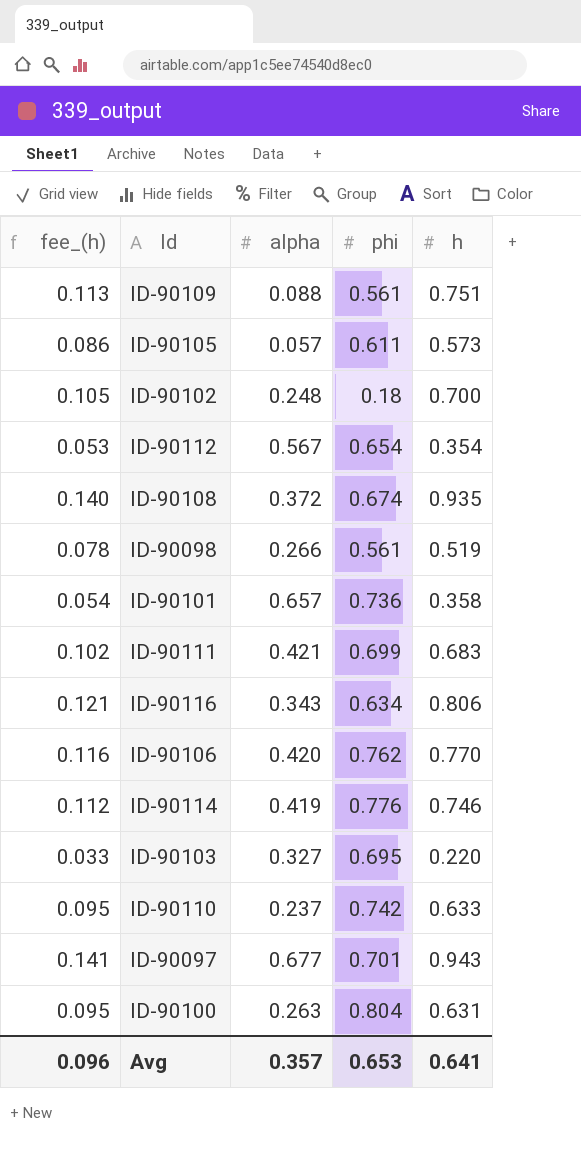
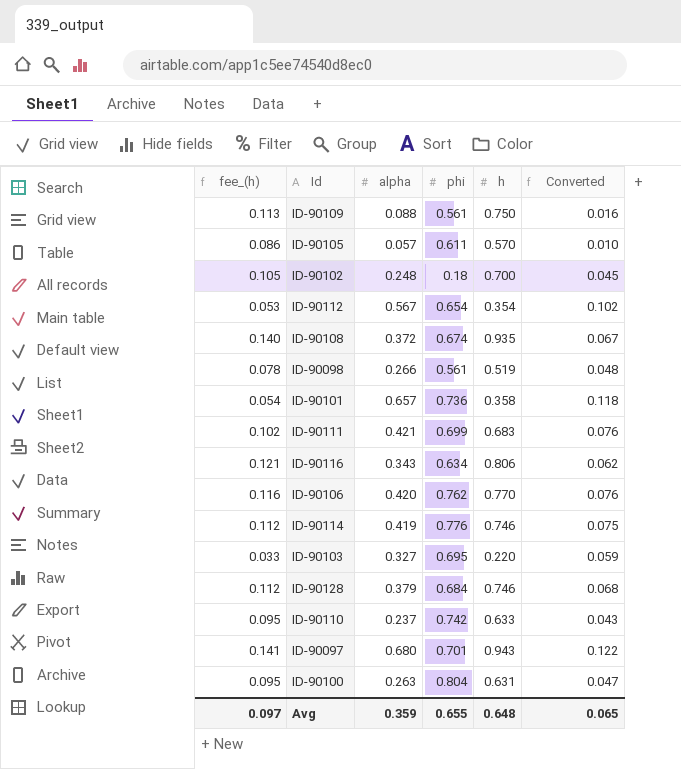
column Converted | formula: none -> [alpha] * 0.18
ID-90109 | h: 0.751 -> 0.750
ID-90105 | h: 0.573 -> 0.570
row ID-90128: none -> 0.112 | 0.379 | 0.684 | 0.746 | 0.068
ID-90097 | alpha: 0.677 -> 0.680
Avg | fee_(h): 0.096 -> 0.097
Avg | alpha: 0.357 -> 0.359
Avg | phi: 0.653 -> 0.655
Avg | h: 0.641 -> 0.648

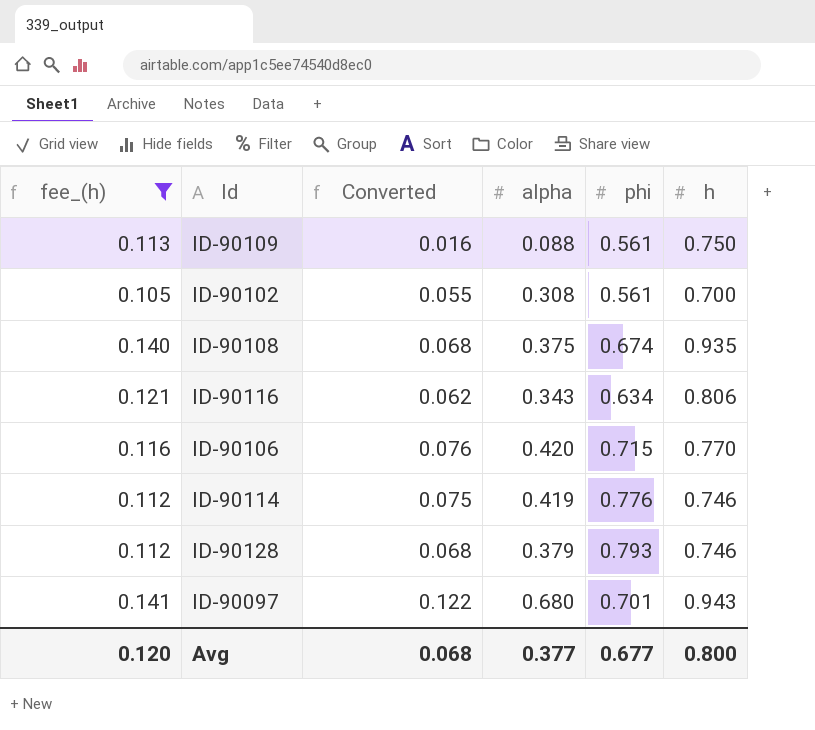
filter: none -> fee_(h) >= 0.105
column Converted | position: 6 -> 3
ID-90102 | Converted: 0.045 -> 0.055
ID-90102 | alpha: 0.248 -> 0.308
ID-90102 | phi: 0.18 -> 0.561
ID-90108 | Converted: 0.067 -> 0.068
ID-90108 | alpha: 0.372 -> 0.375
ID-90106 | phi: 0.762 -> 0.715
ID-90128 | phi: 0.684 -> 0.793
Avg | fee_(h): 0.097 -> 0.120
Avg | Converted: 0.065 -> 0.068
Avg | alpha: 0.359 -> 0.377
Avg | phi: 0.655 -> 0.677
Avg | h: 0.648 -> 0.800

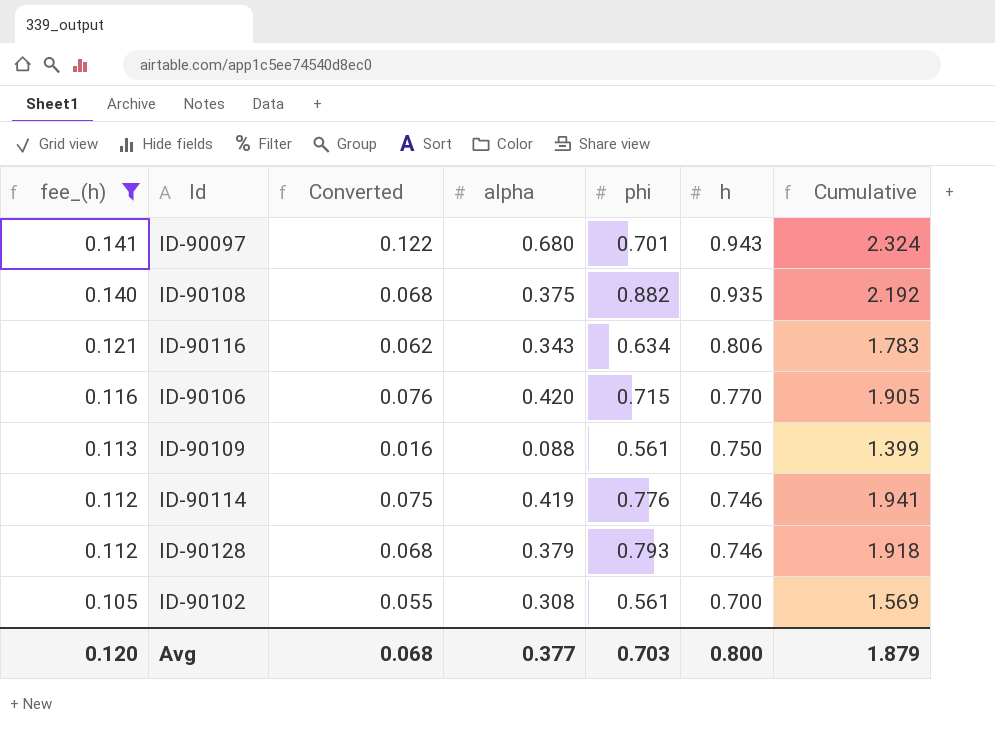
row order: none -> fee_(h) descending
column Cumulative | formula: none -> [alpha] + [phi] + [h]
ID-90108 | phi: 0.674 -> 0.882
Avg | phi: 0.677 -> 0.703

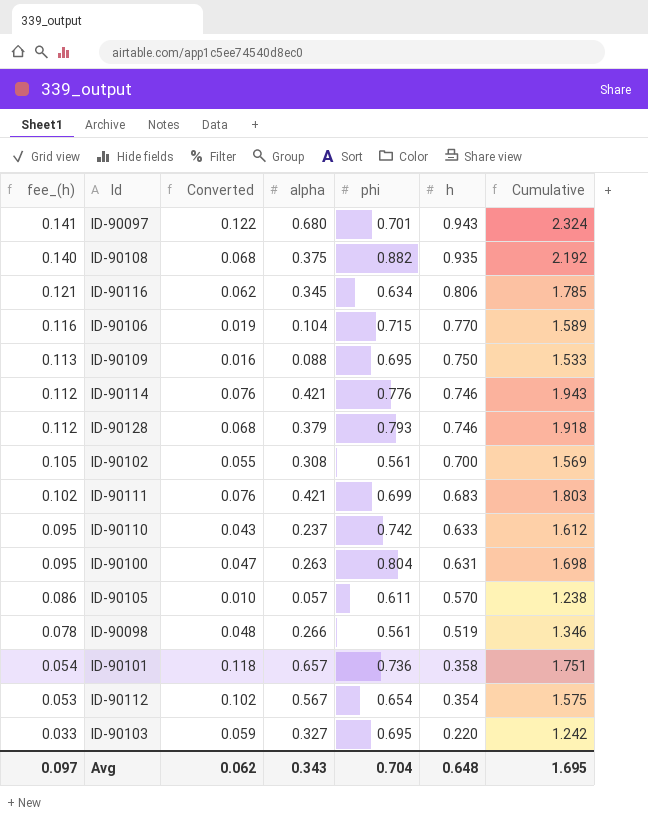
filter: fee_(h) >= 0.105 -> none
ID-90116 | alpha: 0.343 -> 0.345
ID-90116 | Cumulative: 1.783 -> 1.785
ID-90106 | Converted: 0.076 -> 0.019
ID-90106 | alpha: 0.420 -> 0.104
ID-90106 | Cumulative: 1.905 -> 1.589
ID-90109 | phi: 0.561 -> 0.695
ID-90109 | Cumulative: 1.399 -> 1.533
ID-90114 | Converted: 0.075 -> 0.076
ID-90114 | alpha: 0.419 -> 0.421
ID-90114 | Cumulative: 1.941 -> 1.943
Avg | fee_(h): 0.120 -> 0.097
Avg | Converted: 0.068 -> 0.062
Avg | alpha: 0.377 -> 0.343
Avg | phi: 0.703 -> 0.704
Avg | h: 0.800 -> 0.648
Avg | Cumulative: 1.879 -> 1.695

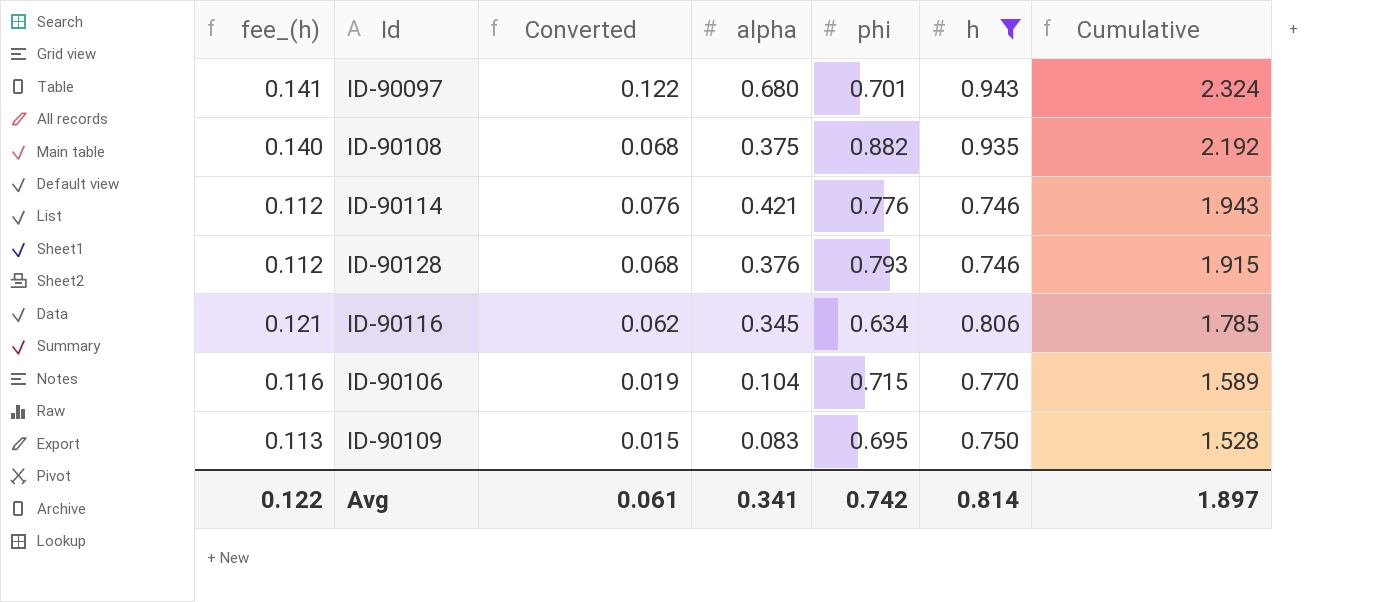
filter: none -> h >= 0.746
row order: fee_(h) descending -> Cumulative descending
ID-90128 | alpha: 0.379 -> 0.376
ID-90128 | Cumulative: 1.918 -> 1.915
ID-90109 | Converted: 0.016 -> 0.015
ID-90109 | alpha: 0.088 -> 0.083
ID-90109 | Cumulative: 1.533 -> 1.528
Avg | fee_(h): 0.097 -> 0.122
Avg | Converted: 0.062 -> 0.061
Avg | alpha: 0.343 -> 0.341
Avg | phi: 0.704 -> 0.742
Avg | h: 0.648 -> 0.814
Avg | Cumulative: 1.695 -> 1.897

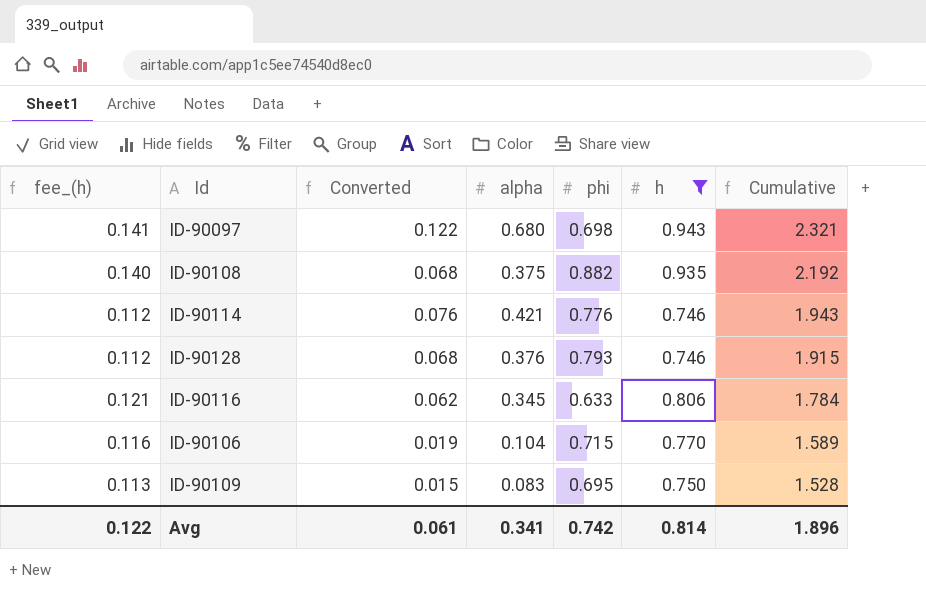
ID-90097 | phi: 0.701 -> 0.698
ID-90097 | Cumulative: 2.324 -> 2.321
ID-90116 | phi: 0.634 -> 0.633
ID-90116 | Cumulative: 1.785 -> 1.784
Avg | Cumulative: 1.897 -> 1.896

